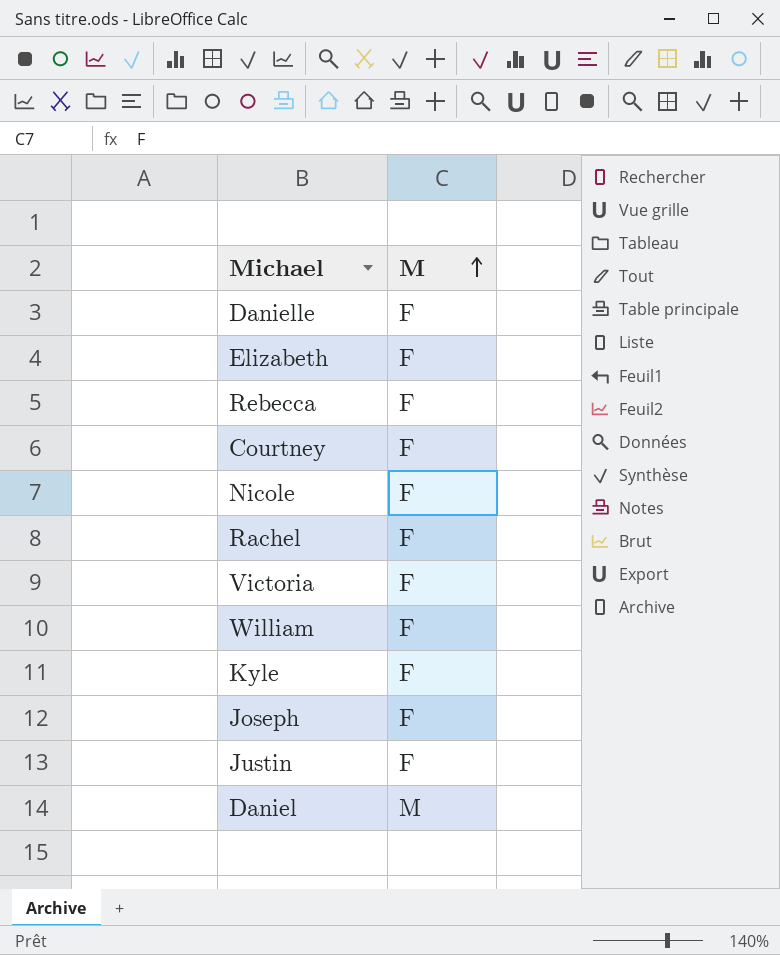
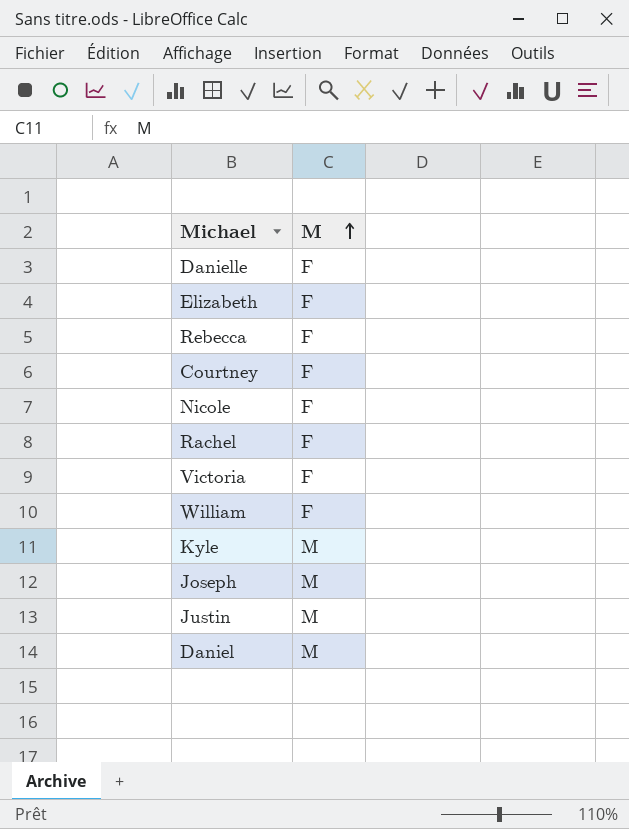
Kyle | M: F -> M
Joseph | M: F -> M
Justin | M: F -> M

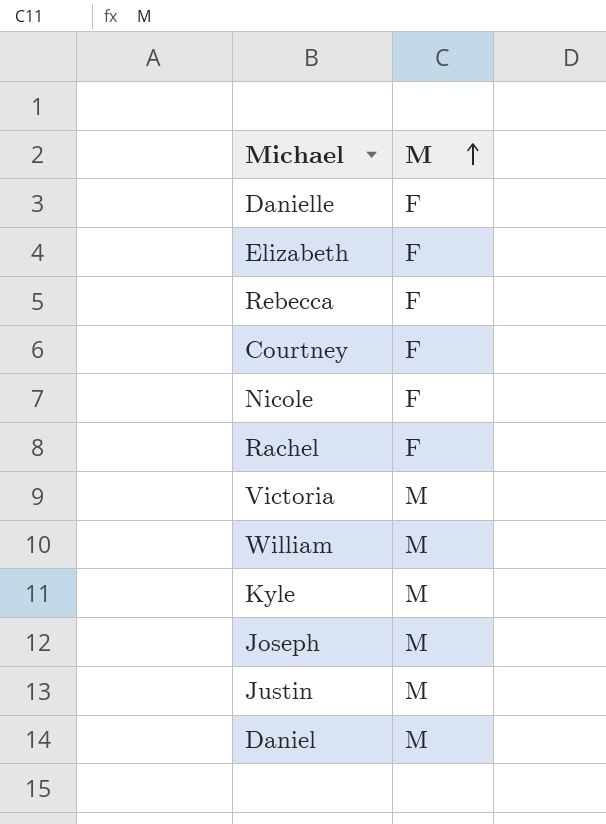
Victoria | M: F -> M
William | M: F -> M

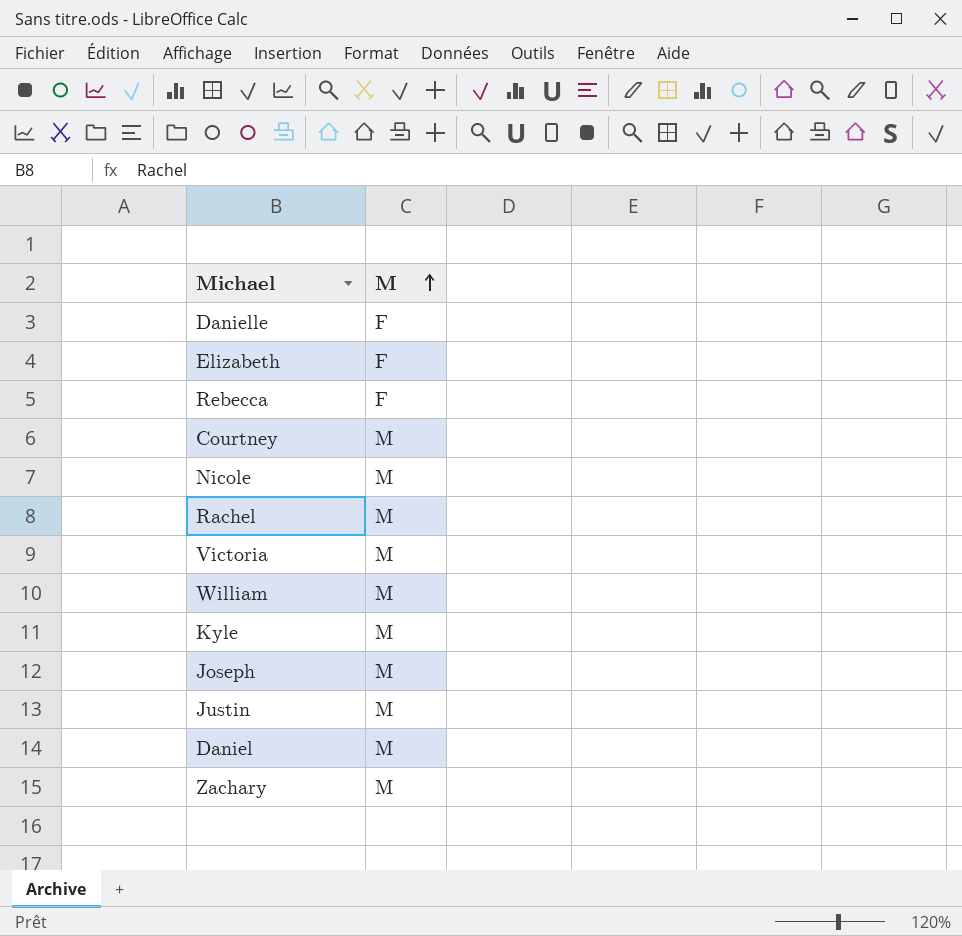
Courtney | M: F -> M
Nicole | M: F -> M
Rachel | M: F -> M
row Zachary: none -> M

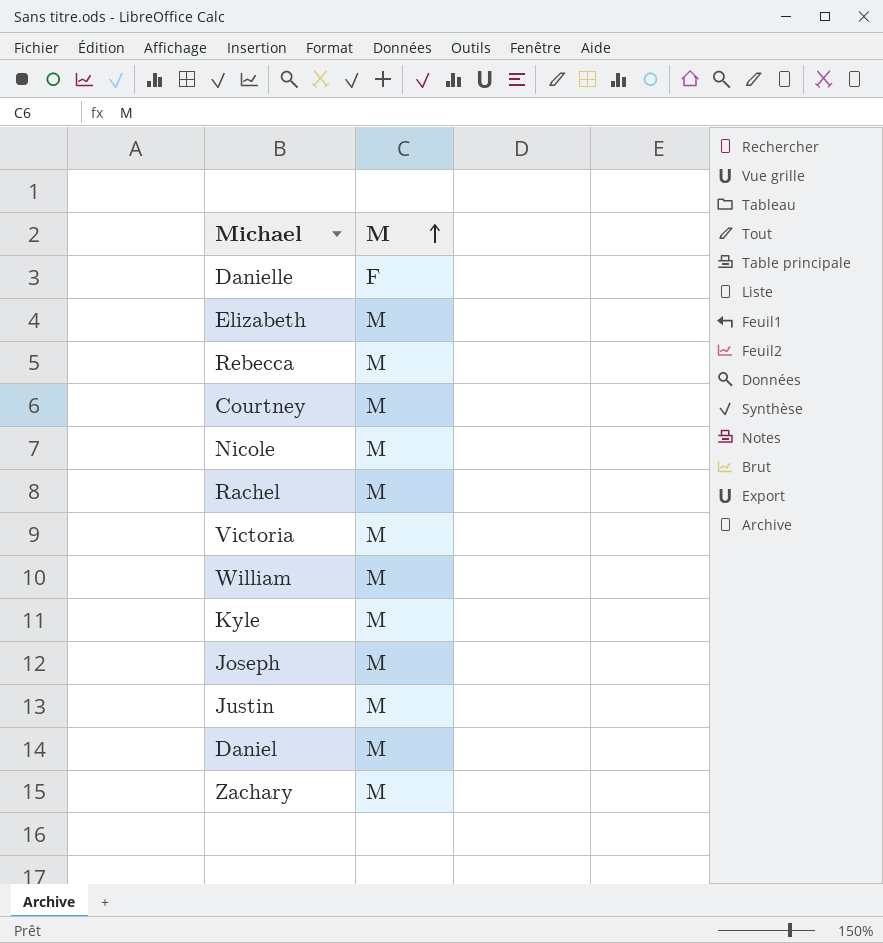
Elizabeth | M: F -> M
Rebecca | M: F -> M

